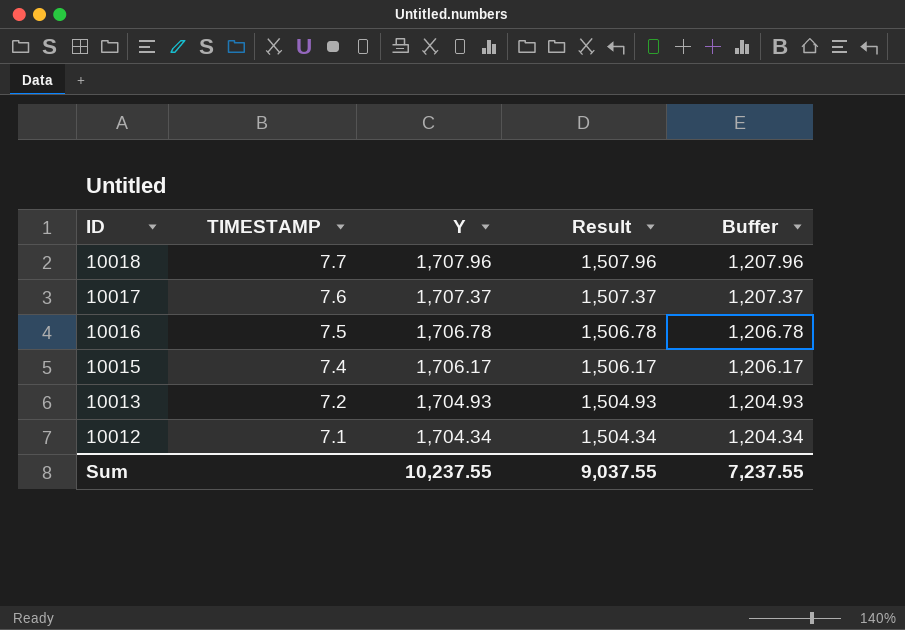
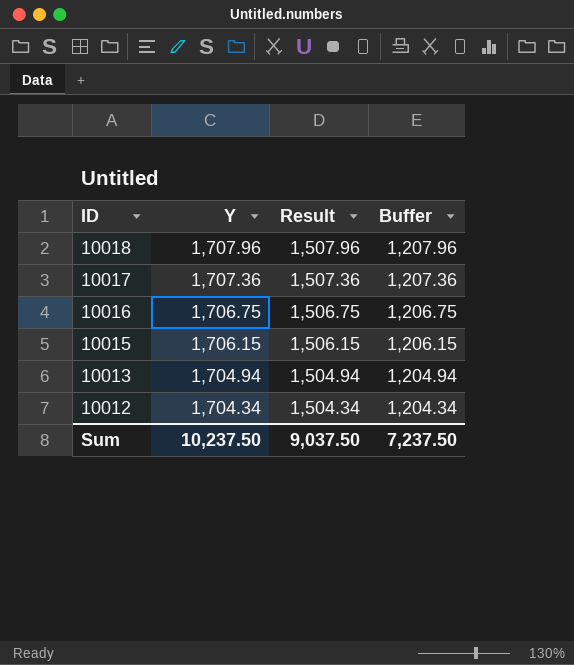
column TIMESTAMP | position: 2 -> none
10017 | Y: 1,707.37 -> 1,707.36
10017 | Result: 1,507.37 -> 1,507.36
10017 | Buffer: 1,207.37 -> 1,207.36
10016 | Y: 1,706.78 -> 1,706.75
10016 | Result: 1,506.78 -> 1,506.75
10016 | Buffer: 1,206.78 -> 1,206.75
10015 | Y: 1,706.17 -> 1,706.15
10015 | Result: 1,506.17 -> 1,506.15
10015 | Buffer: 1,206.17 -> 1,206.15
10013 | Y: 1,704.93 -> 1,704.94
10013 | Result: 1,504.93 -> 1,504.94
10013 | Buffer: 1,204.93 -> 1,204.94
Sum | Y: 10,237.55 -> 10,237.50
Sum | Result: 9,037.55 -> 9,037.50
Sum | Buffer: 7,237.55 -> 7,237.50

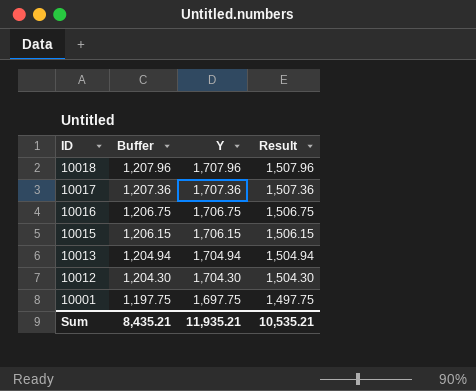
column Buffer | position: 4 -> 2
10012 | Buffer: 1,204.34 -> 1,204.30
10012 | Y: 1,704.34 -> 1,704.30
10012 | Result: 1,504.34 -> 1,504.30
row 10001: none -> 1,197.75 | 1,697.75 | 1,497.75
Sum | Buffer: 7,237.50 -> 8,435.21
Sum | Y: 10,237.50 -> 11,935.21
Sum | Result: 9,037.50 -> 10,535.21

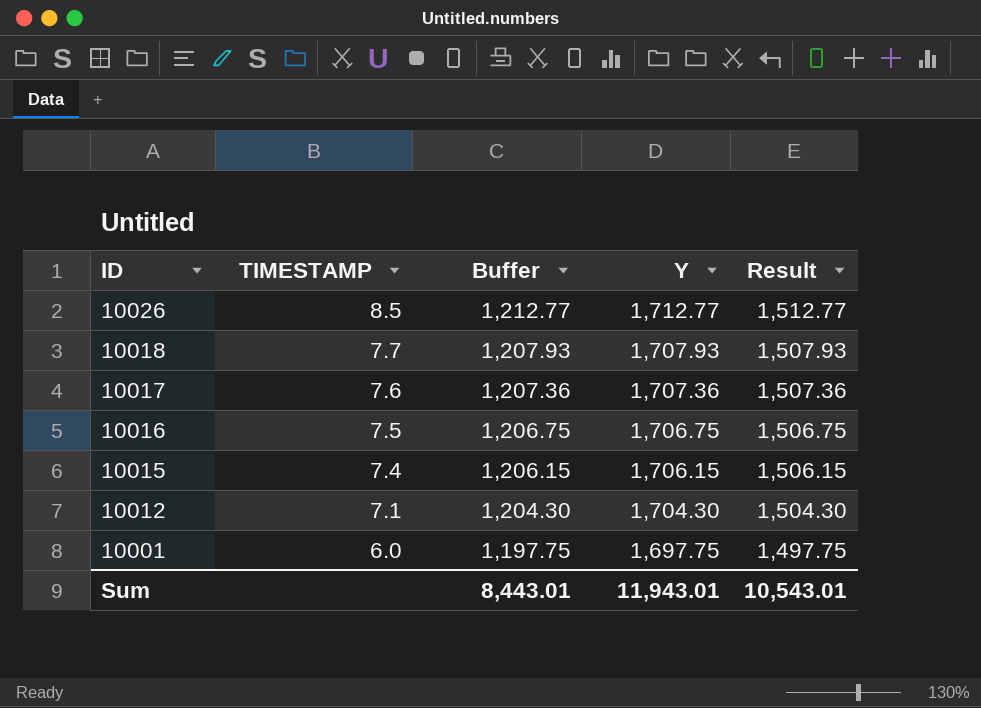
column TIMESTAMP | position: none -> 2
row 10013: 1,204.94 | 1,704.94 | 1,504.94 -> none
row 10026: none -> 8.5 | 1,212.77 | 1,712.77 | 1,512.77
10018 | Buffer: 1,207.96 -> 1,207.93
10018 | Y: 1,707.96 -> 1,707.93
10018 | Result: 1,507.96 -> 1,507.93
Sum | Buffer: 8,435.21 -> 8,443.01
Sum | Y: 11,935.21 -> 11,943.01
Sum | Result: 10,535.21 -> 10,543.01

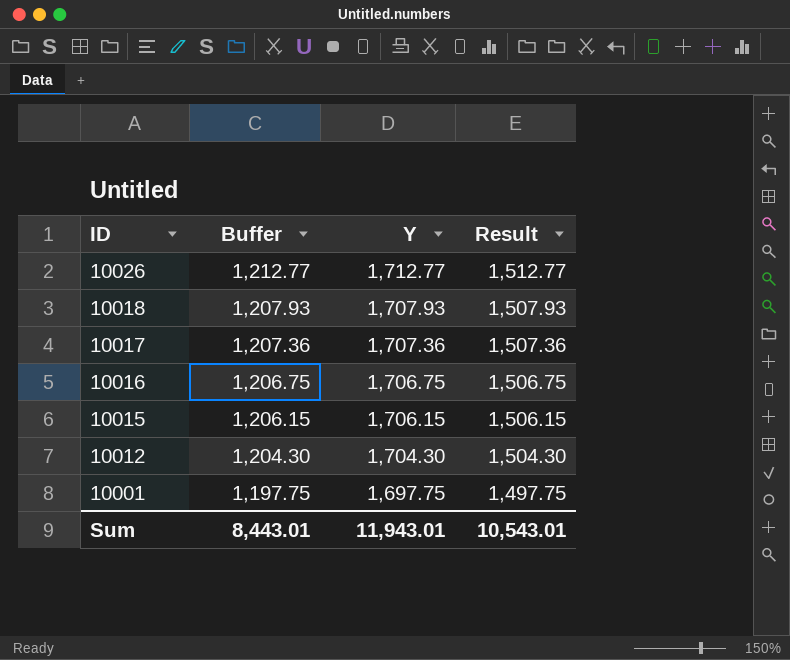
column TIMESTAMP | position: 2 -> none

